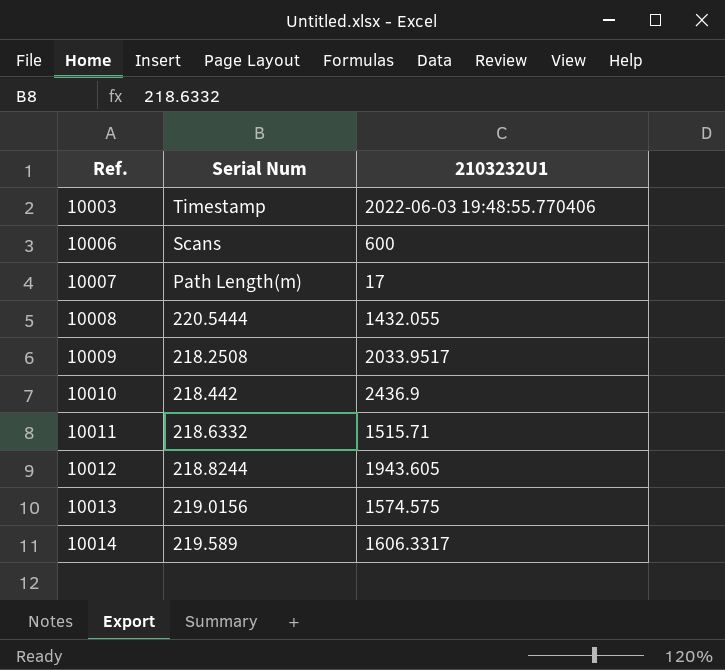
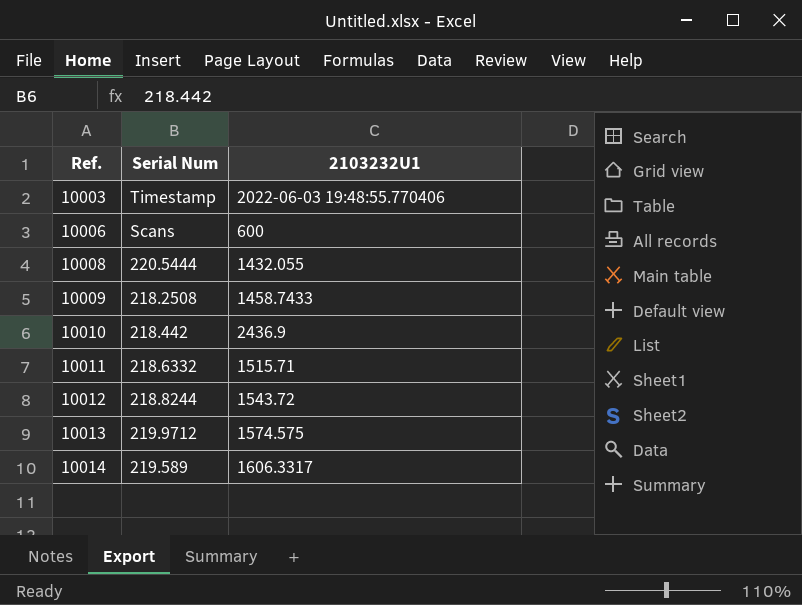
row 10007: Path Length(m) | 17 -> none
10009 | 2103232U1: 2033.9517 -> 1458.7433
10012 | 2103232U1: 1943.605 -> 1543.72
10013 | Serial Num: 219.0156 -> 219.9712

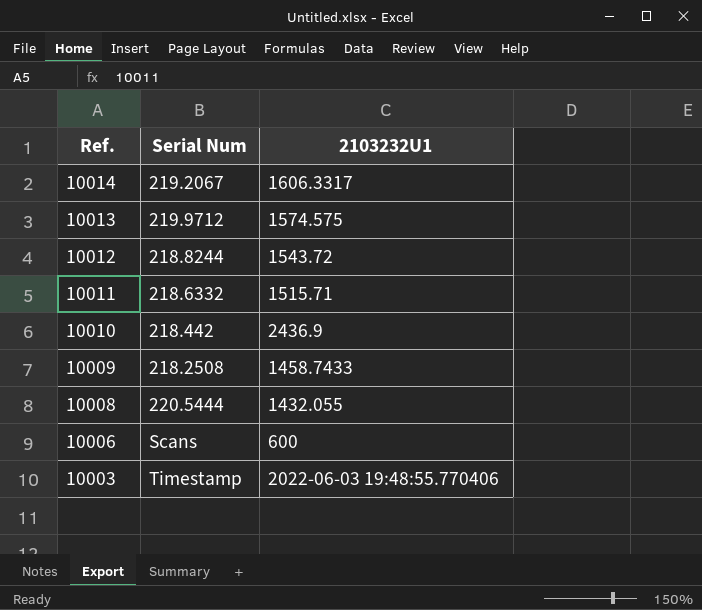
row order: Ref. ascending -> Ref. descending
10014 | Serial Num: 219.589 -> 219.2067

